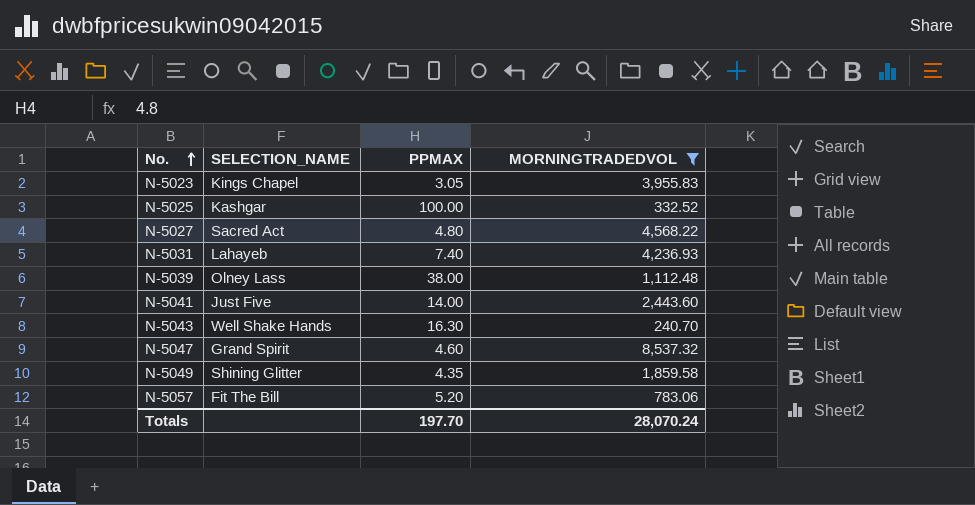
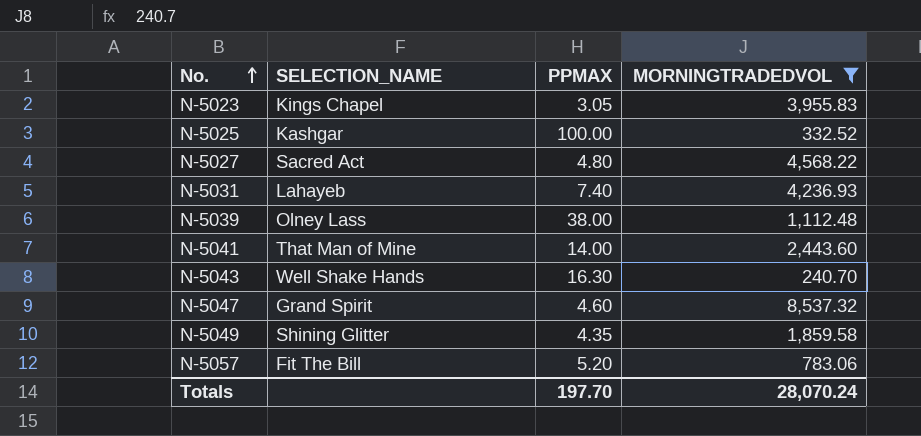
N-5041 | SELECTION_NAME: Just Five -> That Man of Mine

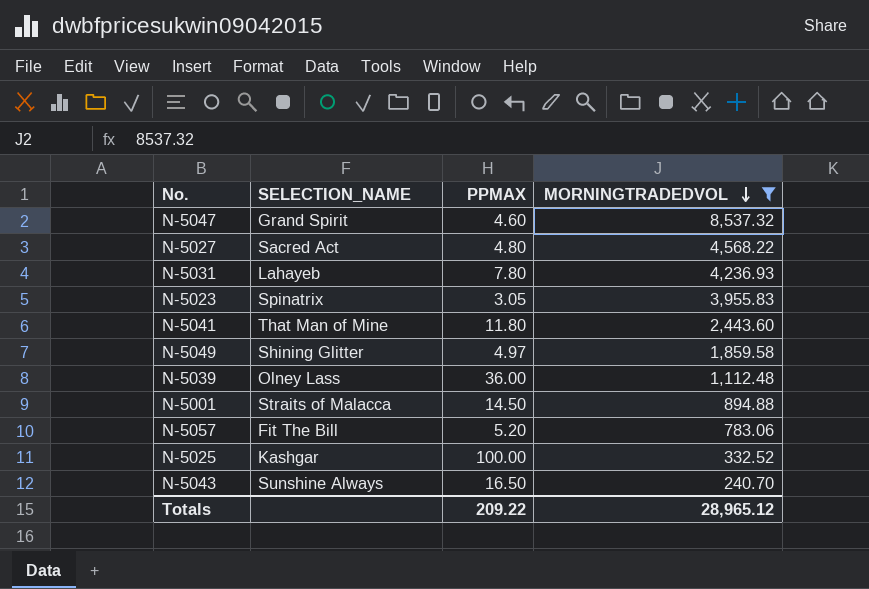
row order: No. ascending -> MORNINGTRADEDVOL descending
N-5031 | PPMAX: 7.40 -> 7.80
N-5023 | SELECTION_NAME: Kings Chapel -> Spinatrix
N-5041 | PPMAX: 14.00 -> 11.80
N-5049 | PPMAX: 4.35 -> 4.97
N-5039 | PPMAX: 38.00 -> 36.00
row N-5001: none -> Straits of Malacca | 14.50 | 894.88
N-5043 | SELECTION_NAME: Well Shake Hands -> Sunshine Always
N-5043 | PPMAX: 16.30 -> 16.50
Totals | PPMAX: 197.70 -> 209.22
Totals | MORNINGTRADEDVOL: 28,070.24 -> 28,965.12

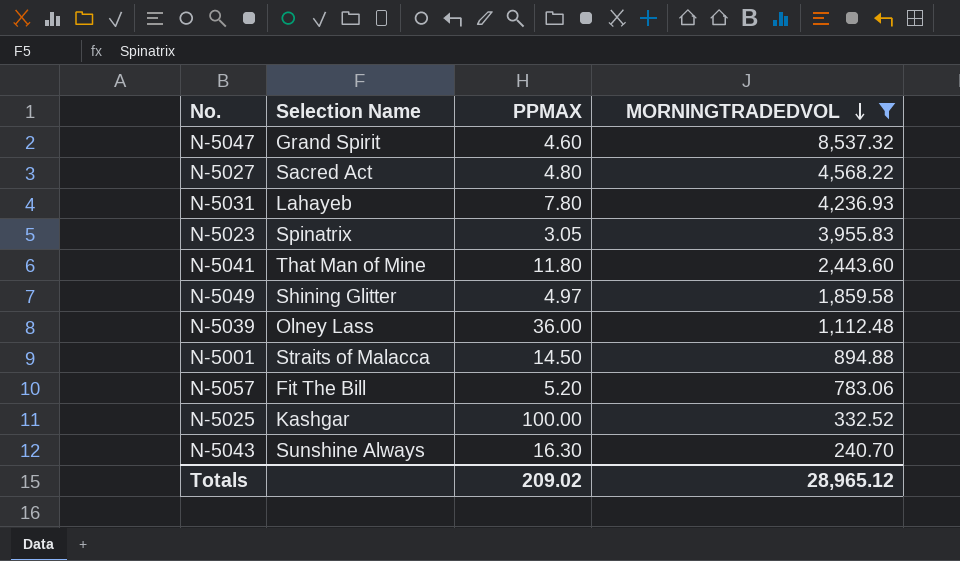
column name: SELECTION_NAME -> Selection Name
N-5043 | PPMAX: 16.50 -> 16.30
Totals | PPMAX: 209.22 -> 209.02

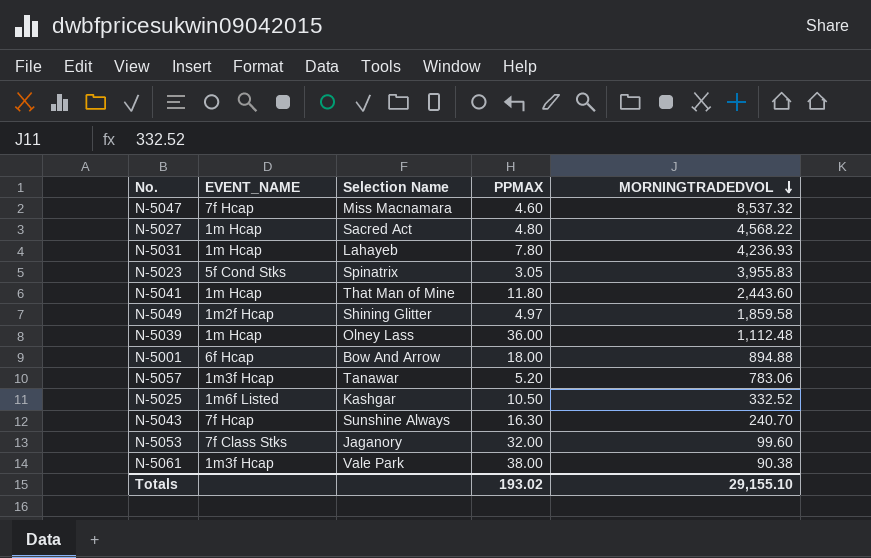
filter: MORNINGTRADEDVOL >= 240.70 -> none
column EVENT_NAME | position: none -> 2
N-5047 | Selection Name: Grand Spirit -> Miss Macnamara
N-5001 | Selection Name: Straits of Malacca -> Bow And Arrow
N-5001 | PPMAX: 14.50 -> 18.00
N-5057 | Selection Name: Fit The Bill -> Tanawar
N-5025 | PPMAX: 100.00 -> 10.50
Totals | PPMAX: 209.02 -> 193.02
Totals | MORNINGTRADEDVOL: 28,965.12 -> 29,155.10

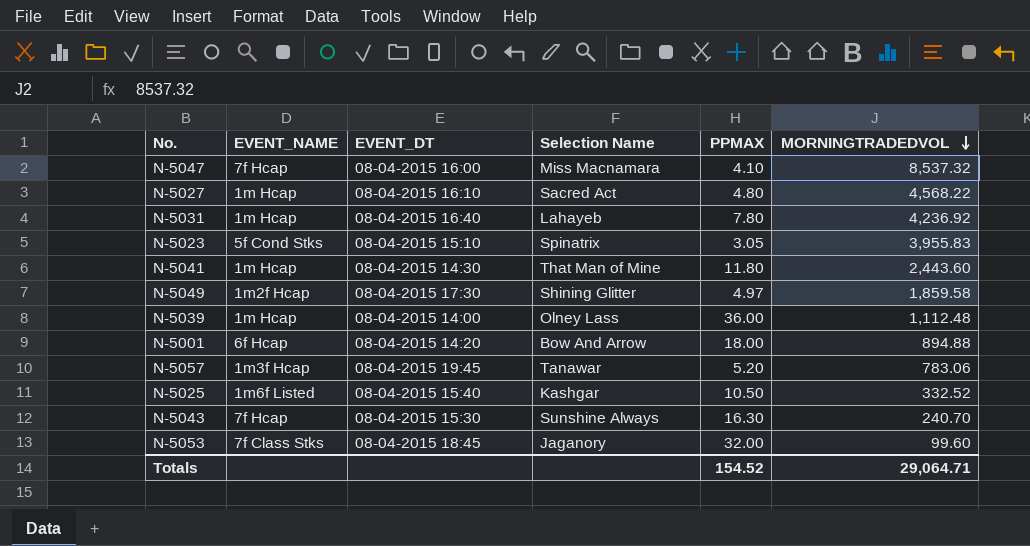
column EVENT_DT | position: none -> 3
row N-5061: 1m3f Hcap | Vale Park | 38.00 | 90.38 -> none
N-5047 | PPMAX: 4.60 -> 4.10
N-5031 | MORNINGTRADEDVOL: 4,236.93 -> 4,236.92
Totals | PPMAX: 193.02 -> 154.52
Totals | MORNINGTRADEDVOL: 29,155.10 -> 29,064.71

